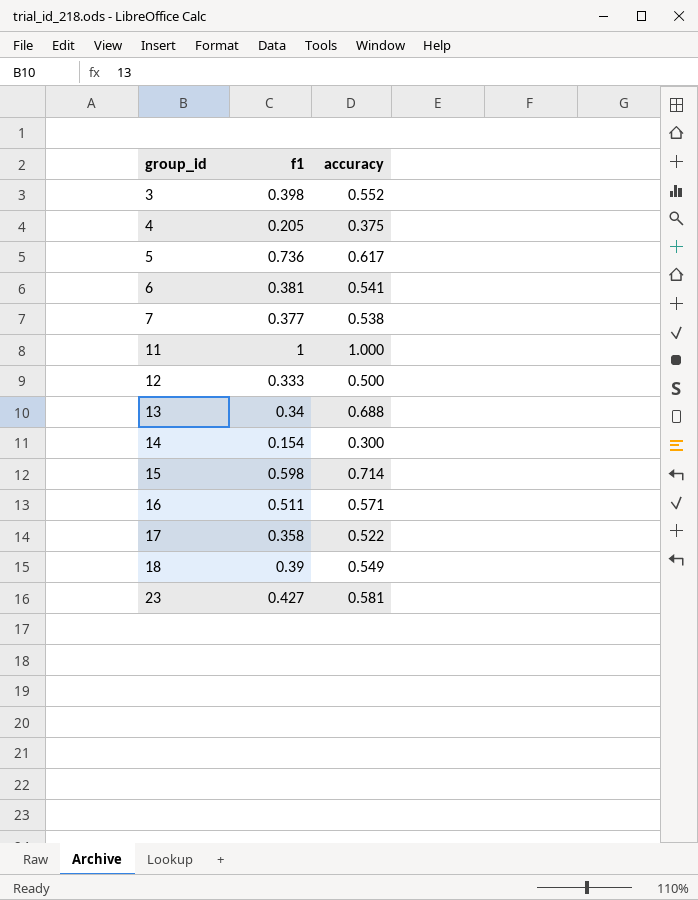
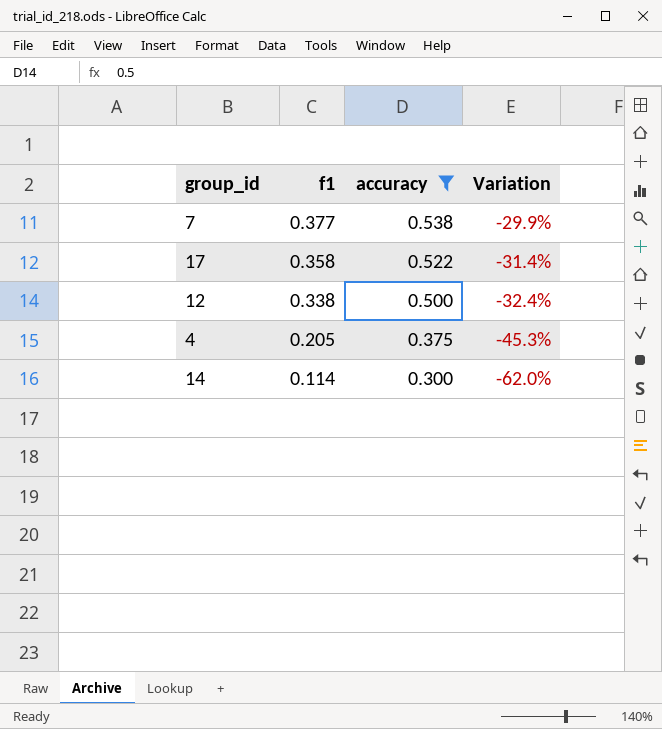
filter: none -> accuracy <= 0.538
row order: group_id ascending -> f1 descending
column Variation | formula: none -> ([f1] - [accuracy]) / [accuracy]
12 | f1: 0.333 -> 0.338
14 | f1: 0.154 -> 0.114

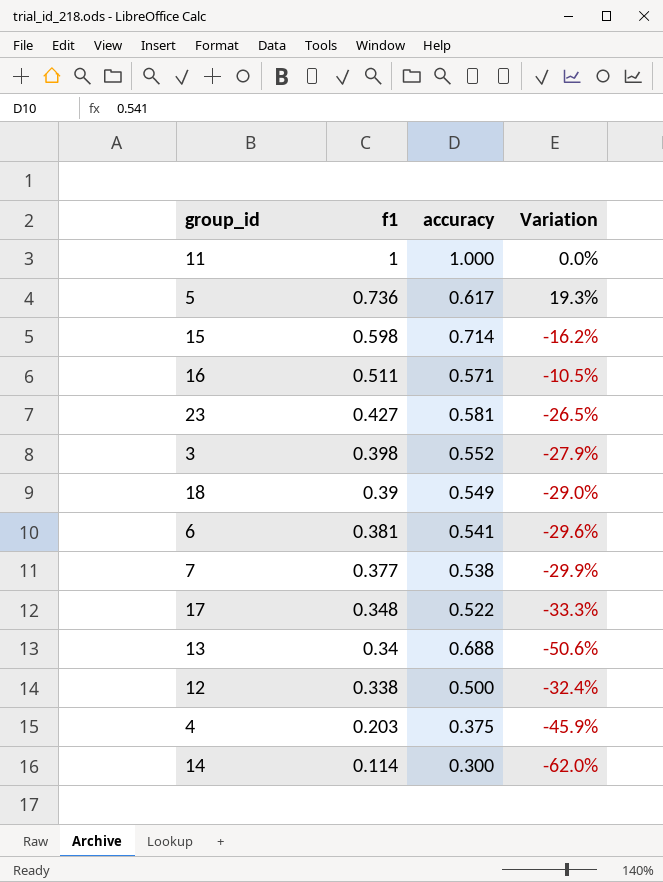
filter: accuracy <= 0.538 -> none
17 | f1: 0.358 -> 0.348
17 | Variation: -31.4% -> -33.3%
4 | f1: 0.205 -> 0.203
4 | Variation: -45.3% -> -45.9%

